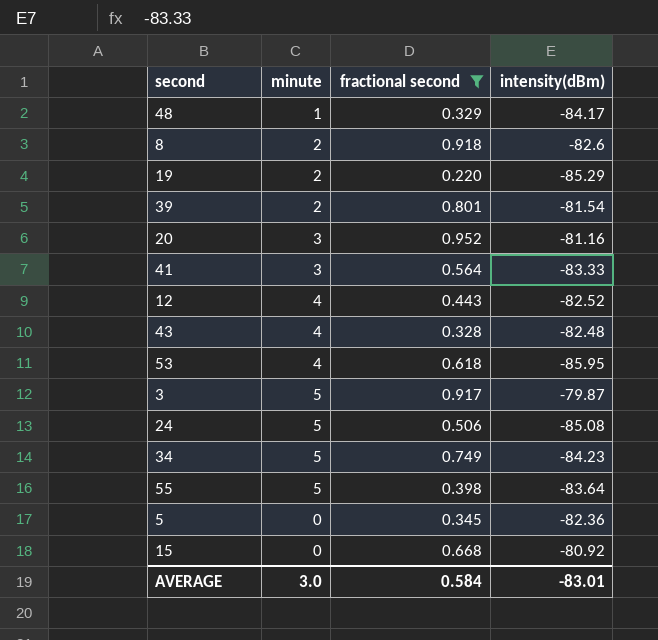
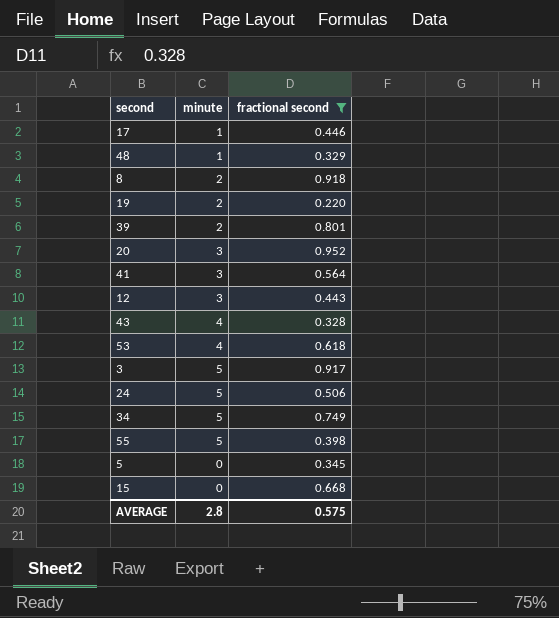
column intensity(dBm) | position: 4 -> none
row 17: none -> 1 | 0.446
12 | minute: 4 -> 3
AVERAGE | minute: 3.0 -> 2.8
AVERAGE | fractional second: 0.584 -> 0.575

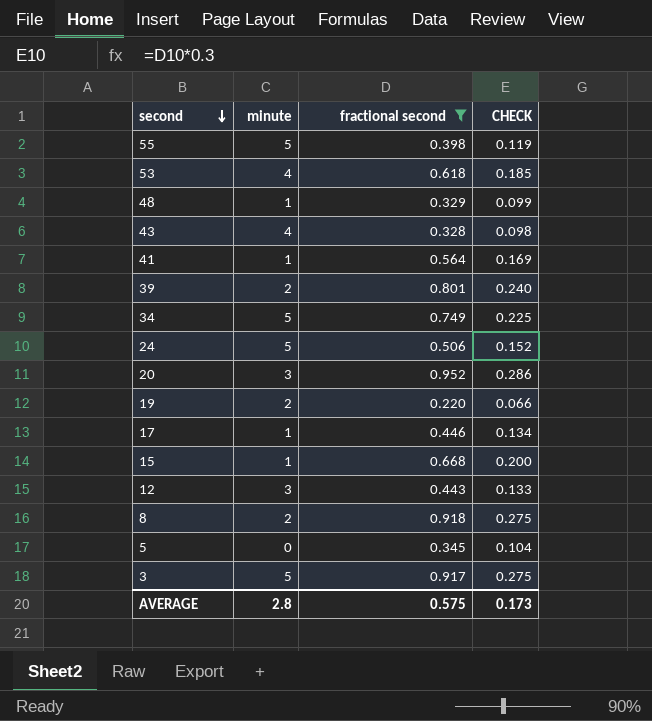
row order: none -> second descending
column CHECK | formula: none -> [fractional second] * 0.3
41 | minute: 3 -> 1
15 | minute: 0 -> 1

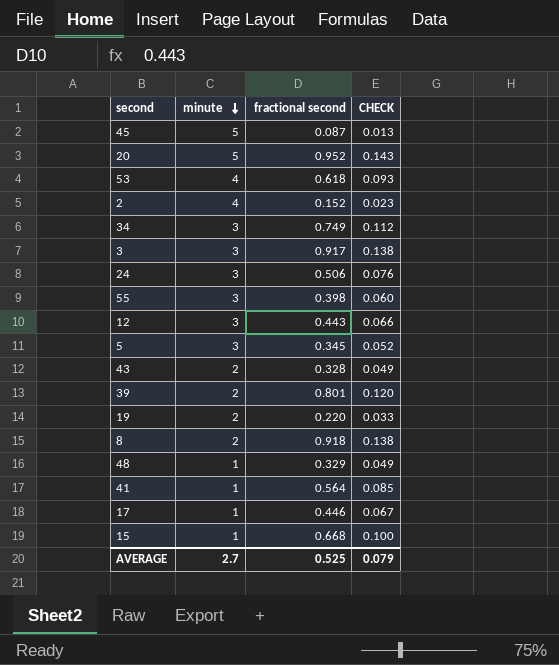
filter: fractional second >= 0.220 -> none
row order: second descending -> minute descending
column CHECK | formula: [fractional second] * 0.3 -> [fractional second] * 0.15
20 | minute: 3 -> 5
34 | minute: 5 -> 3
3 | minute: 5 -> 3
24 | minute: 5 -> 3
55 | minute: 5 -> 3
5 | minute: 0 -> 3
43 | minute: 4 -> 2
AVERAGE | minute: 2.8 -> 2.7
AVERAGE | fractional second: 0.575 -> 0.525
AVERAGE | CHECK: 0.173 -> 0.079

